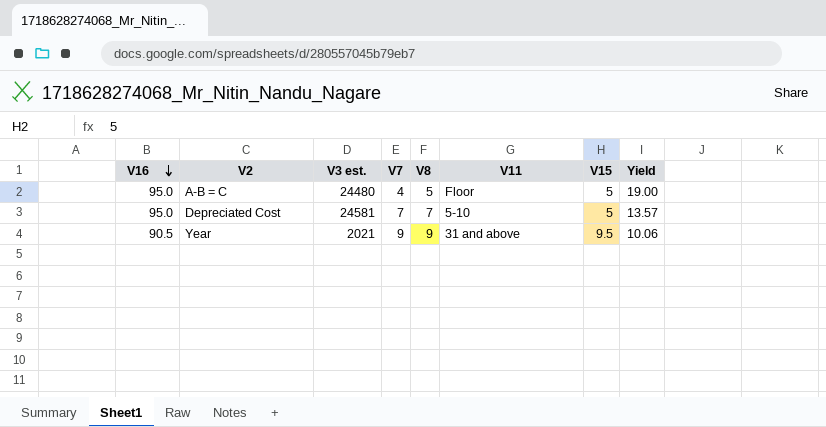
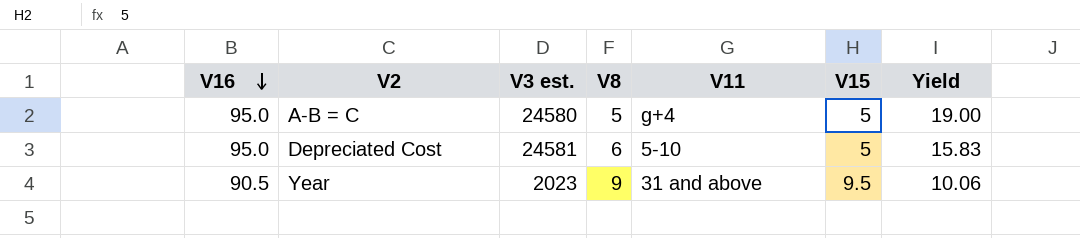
column V7 | position: 4 -> none
A-B = C | V3 est.: 24480 -> 24580
A-B = C | V11: Floor -> g+4
Depreciated Cost | V8: 7 -> 6
Depreciated Cost | Yield: 13.57 -> 15.83
Year | V3 est.: 2021 -> 2023

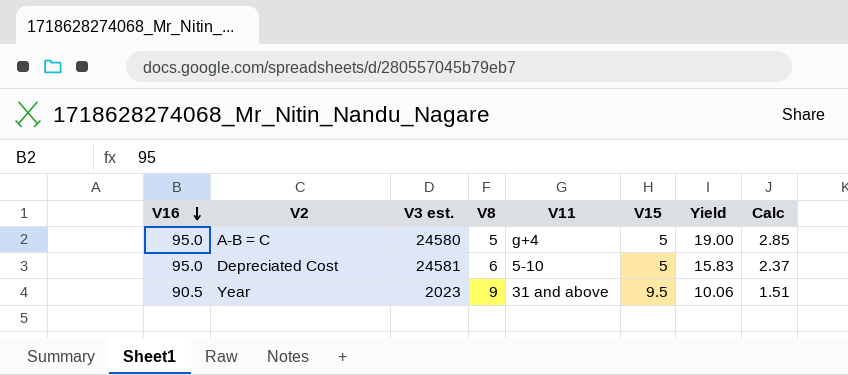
column Calc | formula: none -> [Yield] * 0.15

